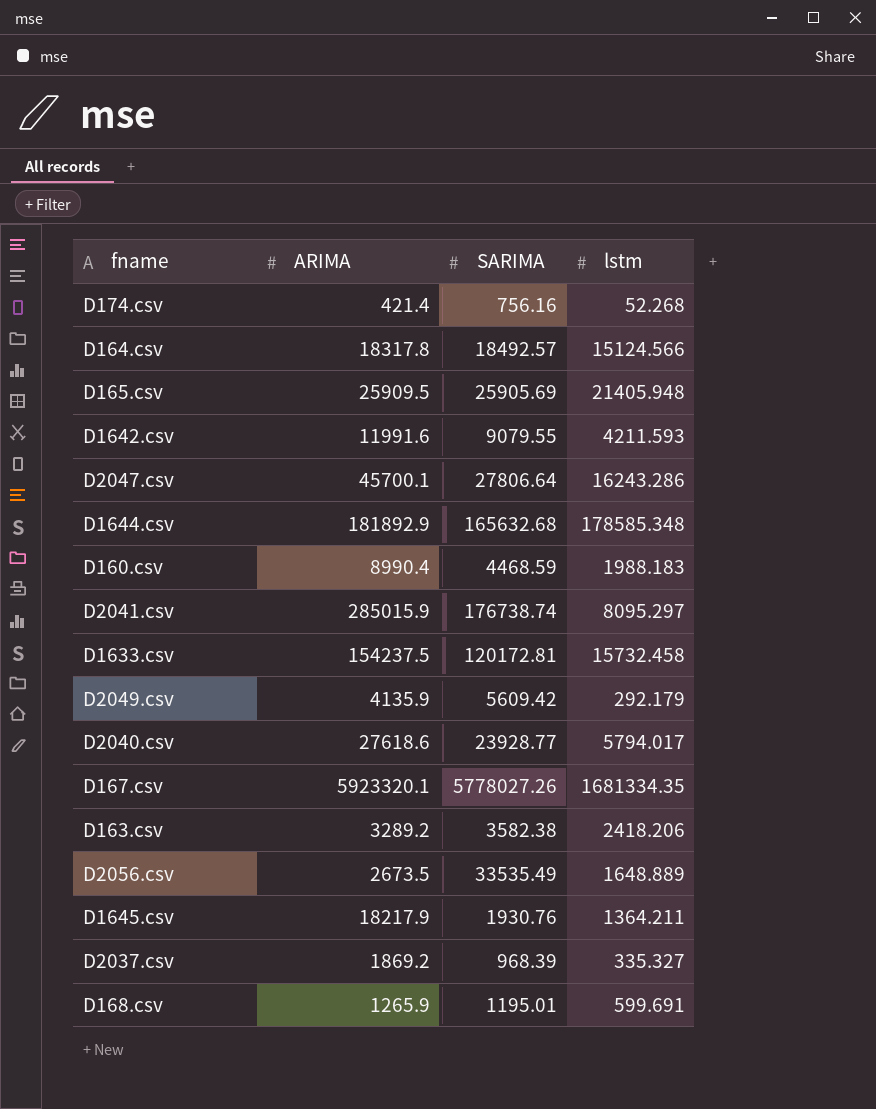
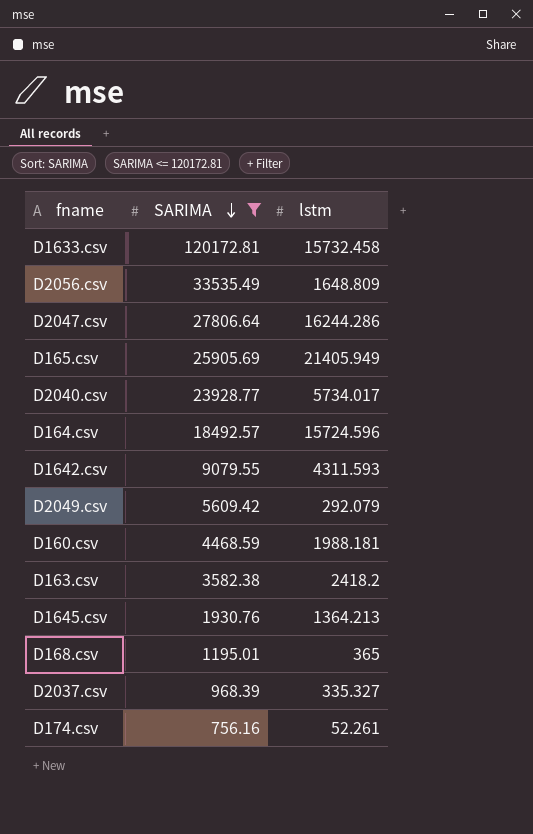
filter: none -> SARIMA <= 120172.81
row order: none -> SARIMA descending
column ARIMA | position: 2 -> none
D2056.csv | lstm: 1648.889 -> 1648.809
D2047.csv | lstm: 16243.286 -> 16244.286
D165.csv | lstm: 21405.948 -> 21405.949
D2040.csv | lstm: 5794.017 -> 5734.017
D164.csv | lstm: 15124.566 -> 15724.596
D1642.csv | lstm: 4211.593 -> 4311.593
D2049.csv | lstm: 292.179 -> 292.079
D160.csv | lstm: 1988.183 -> 1988.181
D163.csv | lstm: 2418.206 -> 2418.2
D1645.csv | lstm: 1364.211 -> 1364.213
D168.csv | lstm: 599.691 -> 365
D174.csv | lstm: 52.268 -> 52.261

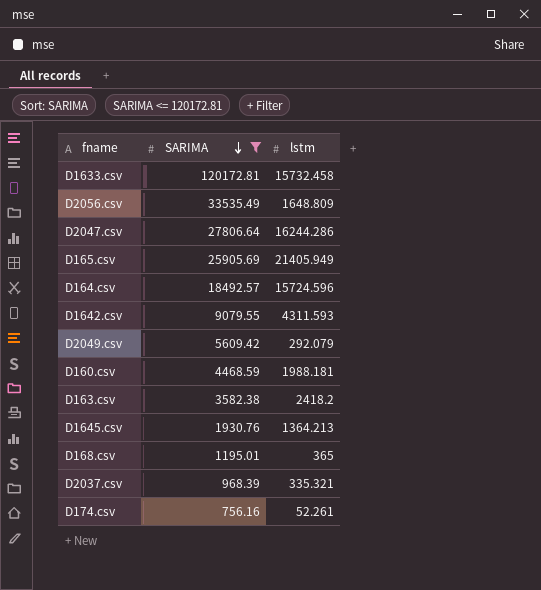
row D2040.csv: 23928.77 | 5734.017 -> none
D2037.csv | lstm: 335.327 -> 335.321

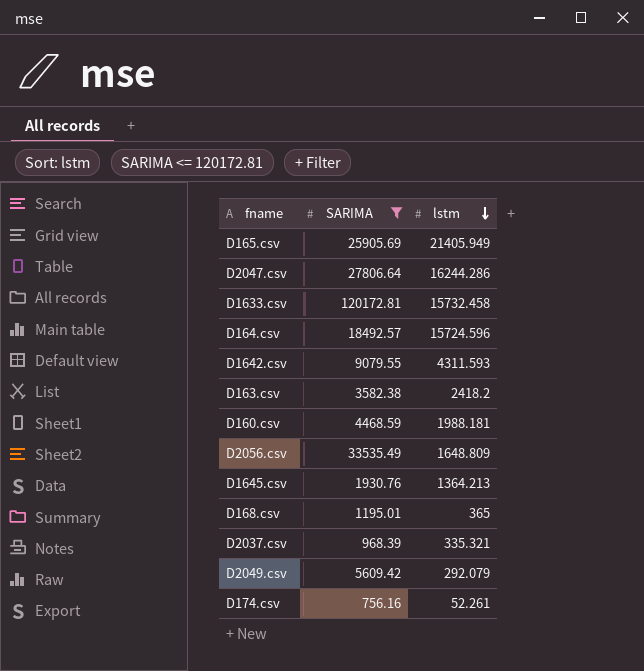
row order: SARIMA descending -> lstm descending

